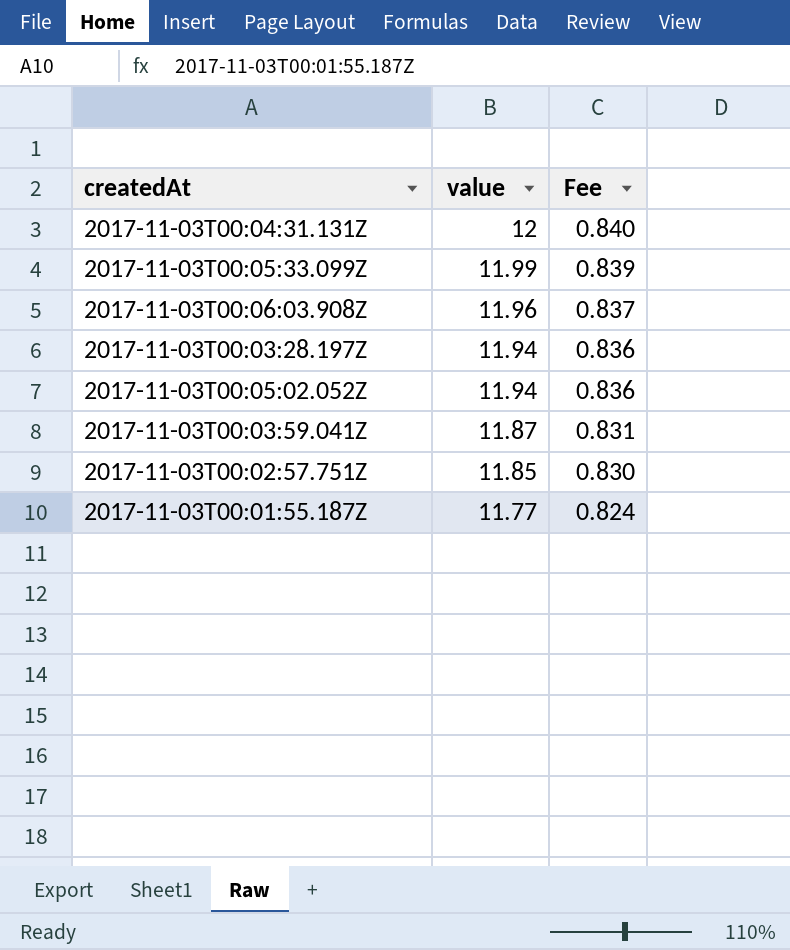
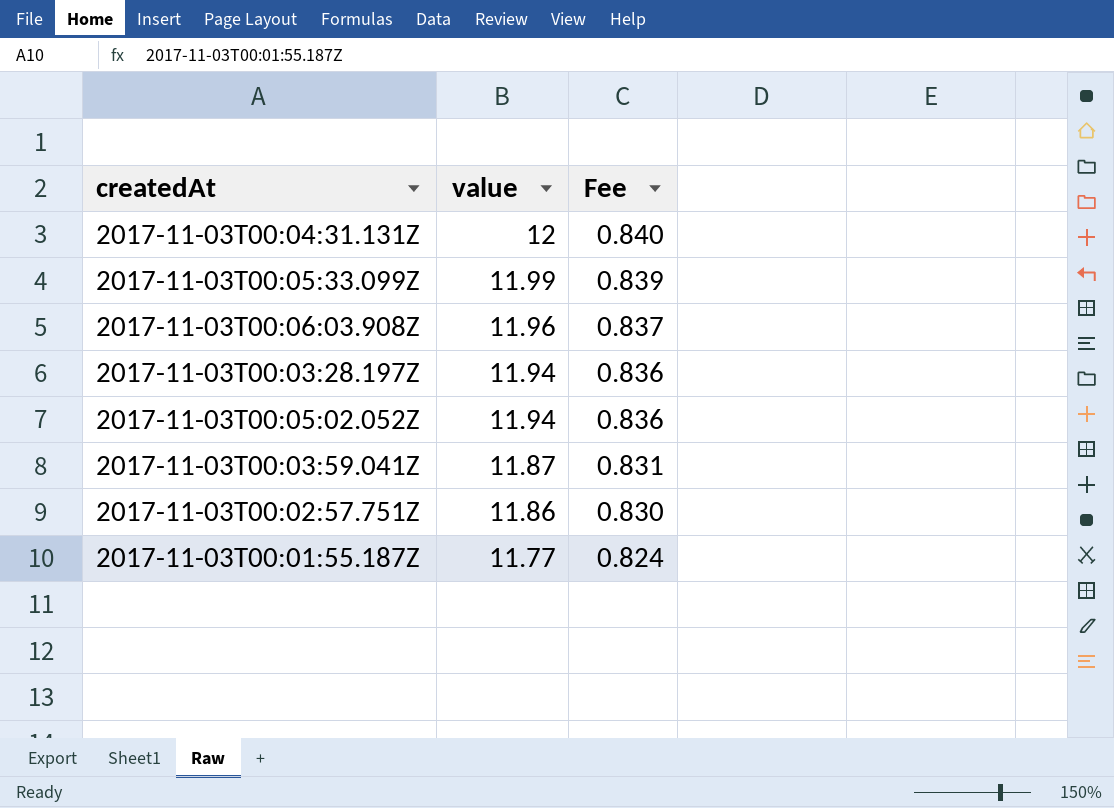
2017-11-03T00:02:57.751Z | value: 11.85 -> 11.86

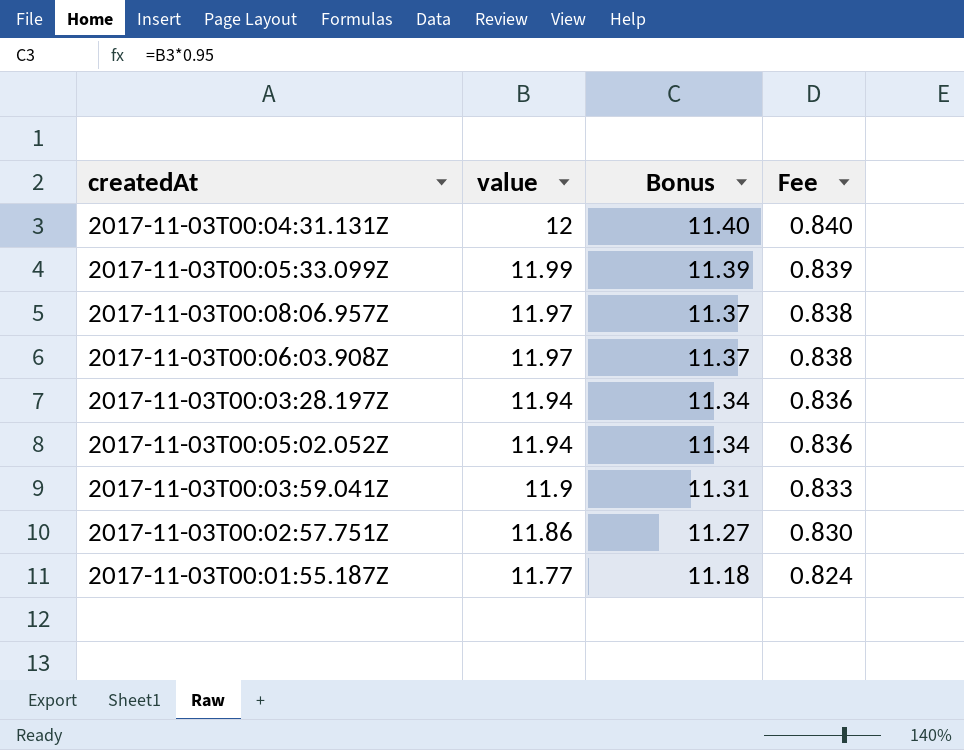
column Bonus | formula: none -> [value] * 0.95
row 2017-11-03T00:08:06.957Z: none -> 11.97 | 11.37 | 0.838
2017-11-03T00:06:03.908Z | value: 11.96 -> 11.97
2017-11-03T00:06:03.908Z | Fee: 0.837 -> 0.838
2017-11-03T00:03:59.041Z | value: 11.87 -> 11.9
2017-11-03T00:03:59.041Z | Fee: 0.831 -> 0.833

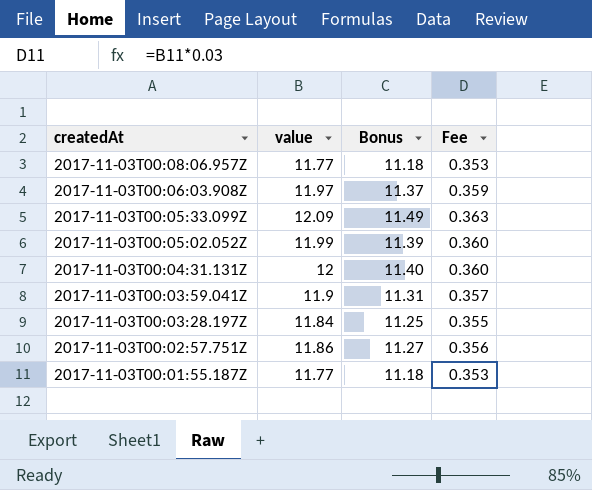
row order: value descending -> createdAt descending
column Fee | formula: [value] * 0.07 -> [value] * 0.03
2017-11-03T00:08:06.957Z | value: 11.97 -> 11.77
2017-11-03T00:08:06.957Z | Bonus: 11.37 -> 11.18
2017-11-03T00:05:33.099Z | value: 11.99 -> 12.09
2017-11-03T00:05:33.099Z | Bonus: 11.39 -> 11.49
2017-11-03T00:05:02.052Z | value: 11.94 -> 11.99
2017-11-03T00:05:02.052Z | Bonus: 11.34 -> 11.39
2017-11-03T00:03:28.197Z | value: 11.94 -> 11.84
2017-11-03T00:03:28.197Z | Bonus: 11.34 -> 11.25

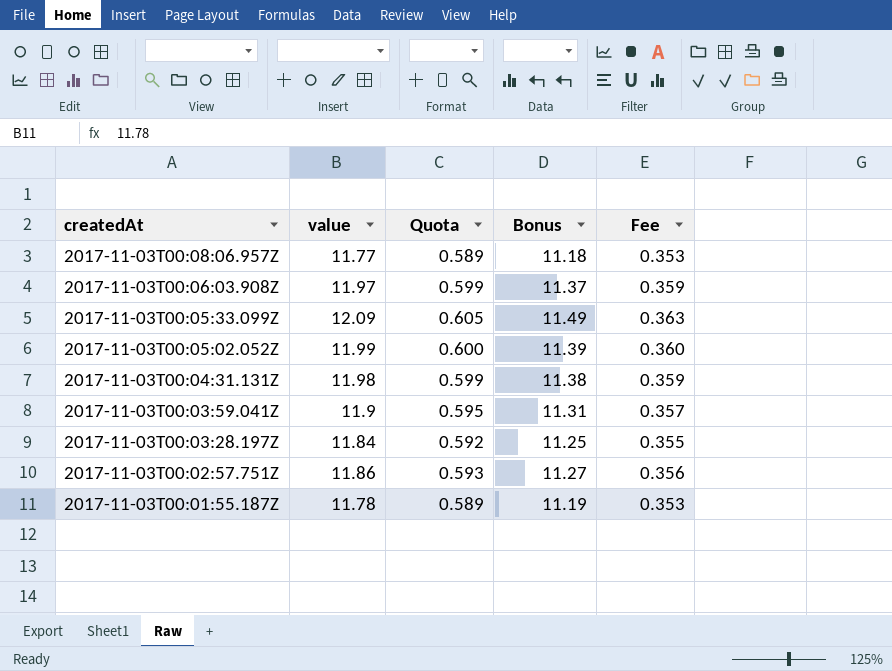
column Quota | formula: none -> [value] * 0.05
2017-11-03T00:04:31.131Z | value: 12 -> 11.98
2017-11-03T00:04:31.131Z | Bonus: 11.40 -> 11.38
2017-11-03T00:04:31.131Z | Fee: 0.360 -> 0.359
2017-11-03T00:01:55.187Z | value: 11.77 -> 11.78
2017-11-03T00:01:55.187Z | Bonus: 11.18 -> 11.19

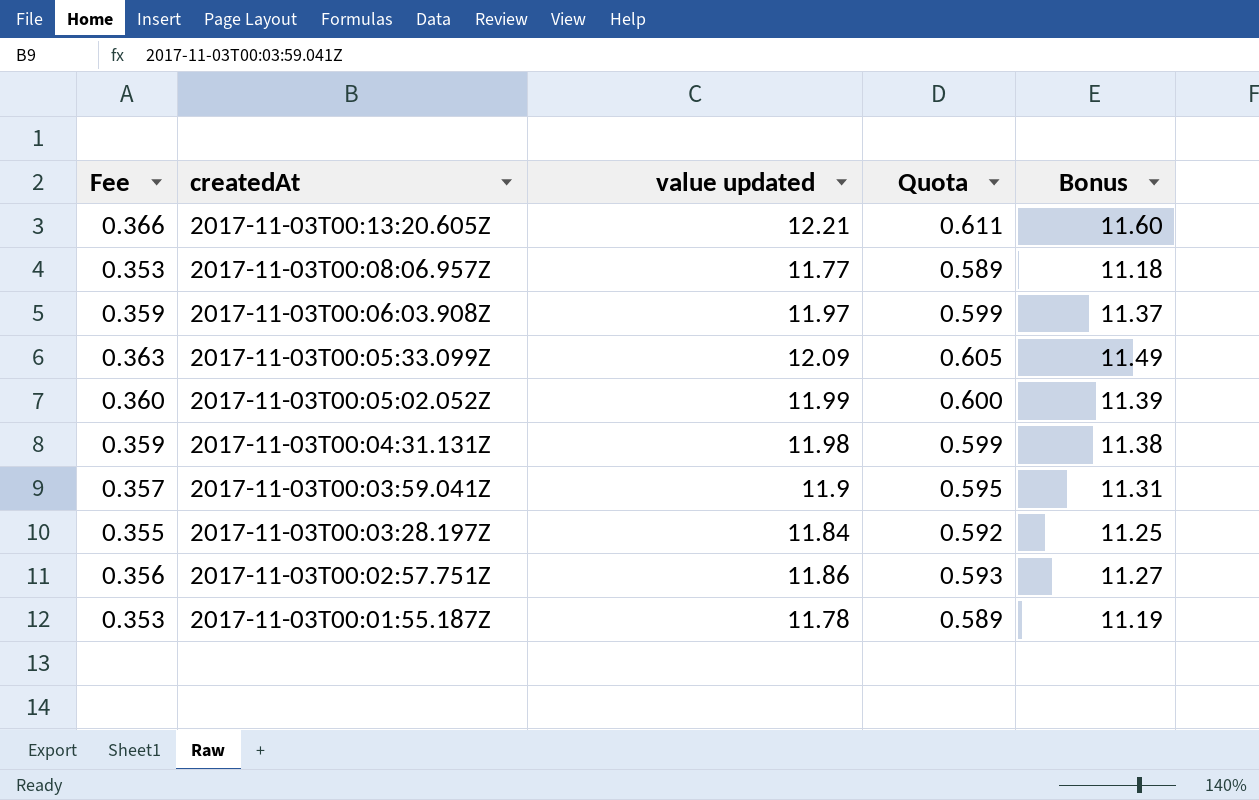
column Fee | position: 5 -> 1
column name: value -> value updated
row 2017-11-03T00:13:20.605Z: none -> 0.366 | 12.21 | 0.611 | 11.60

